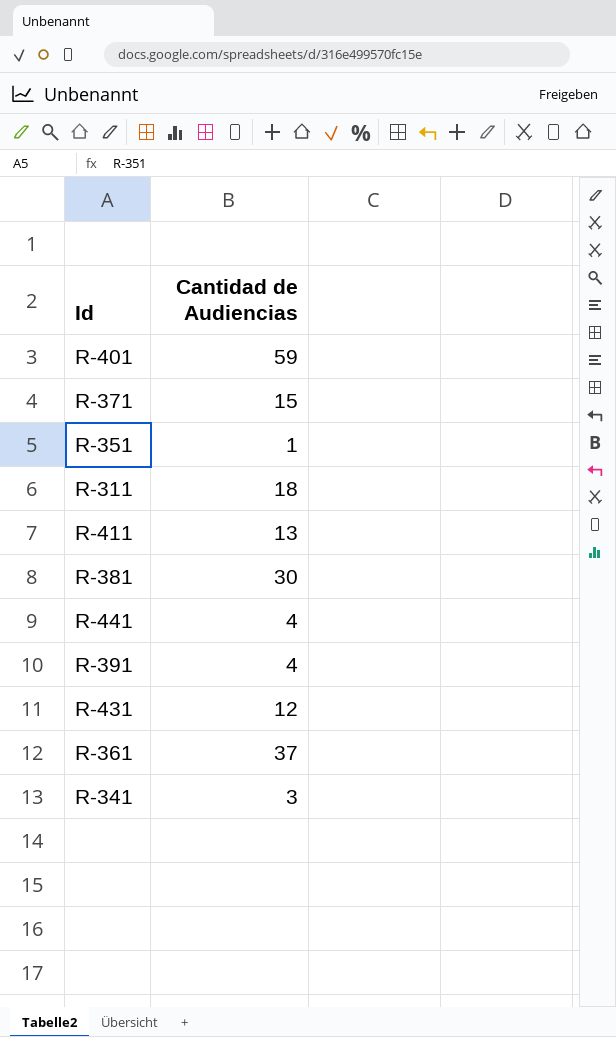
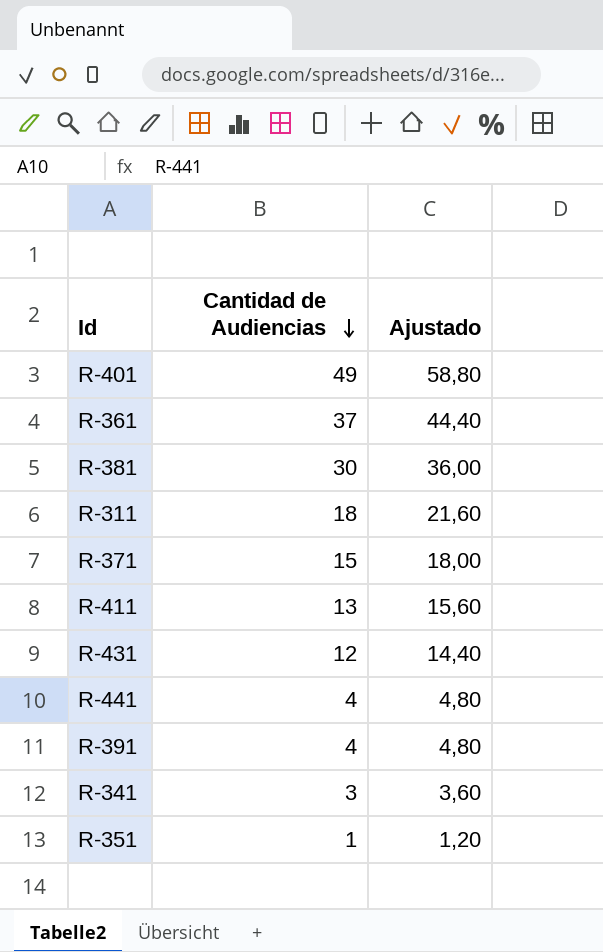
row order: none -> Cantidad de Audiencias descending
column Ajustado | formula: none -> [Cantidad de Audiencias] * 1,2
R-401 | Cantidad de Audiencias: 59 -> 49

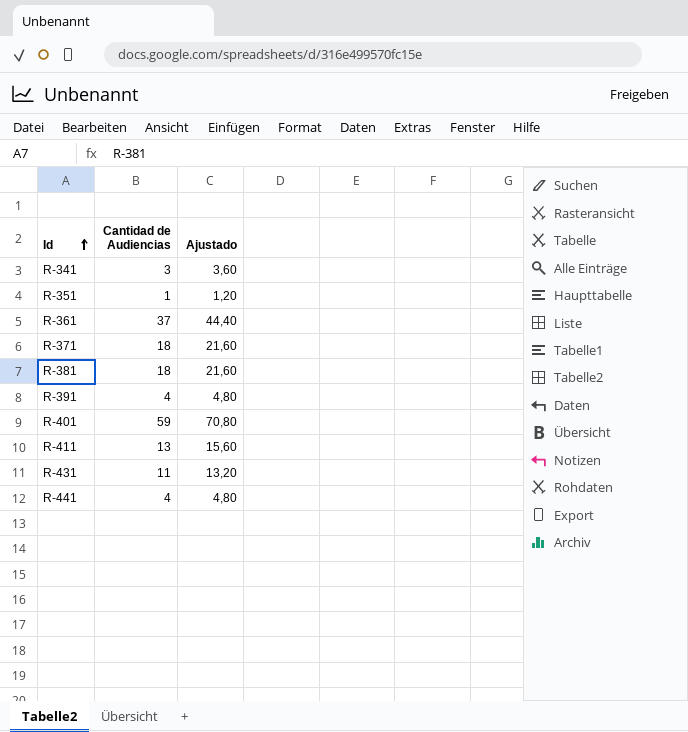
row order: Cantidad de Audiencias descending -> Id ascending
row R-311: 18 | 21,60 -> none
R-371 | Cantidad de Audiencias: 15 -> 18
R-371 | Ajustado: 18,00 -> 21,60
R-381 | Cantidad de Audiencias: 30 -> 18
R-381 | Ajustado: 36,00 -> 21,60
R-401 | Cantidad de Audiencias: 49 -> 59
R-401 | Ajustado: 58,80 -> 70,80
R-431 | Cantidad de Audiencias: 12 -> 11
R-431 | Ajustado: 14,40 -> 13,20

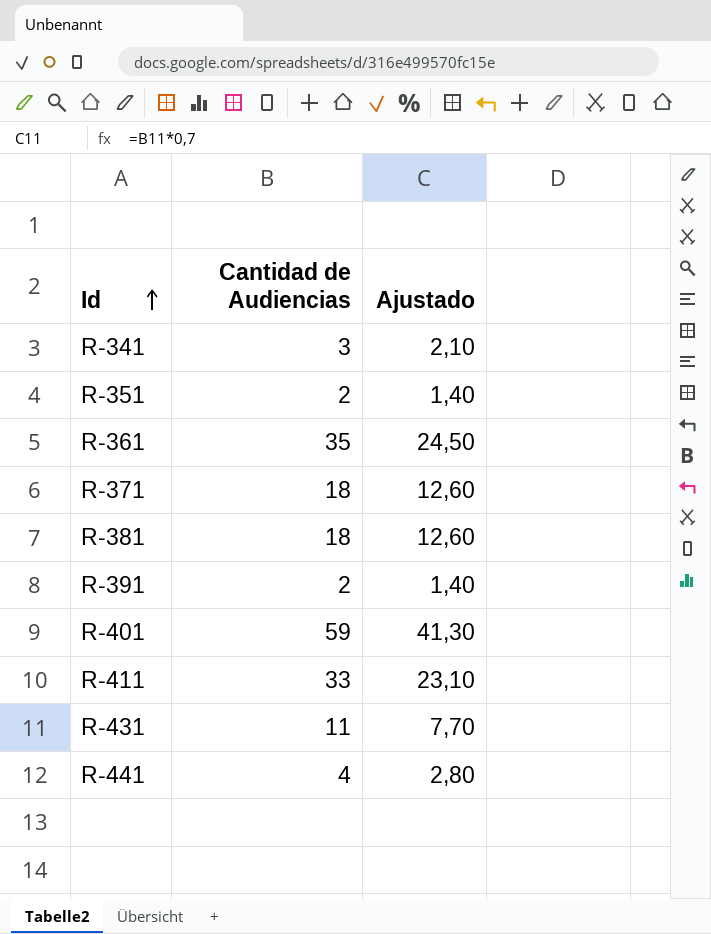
column Ajustado | formula: [Cantidad de Audiencias] * 1,2 -> [Cantidad de Audiencias] * 0,7
R-351 | Cantidad de Audiencias: 1 -> 2
R-361 | Cantidad de Audiencias: 37 -> 35
R-391 | Cantidad de Audiencias: 4 -> 2
R-411 | Cantidad de Audiencias: 13 -> 33

